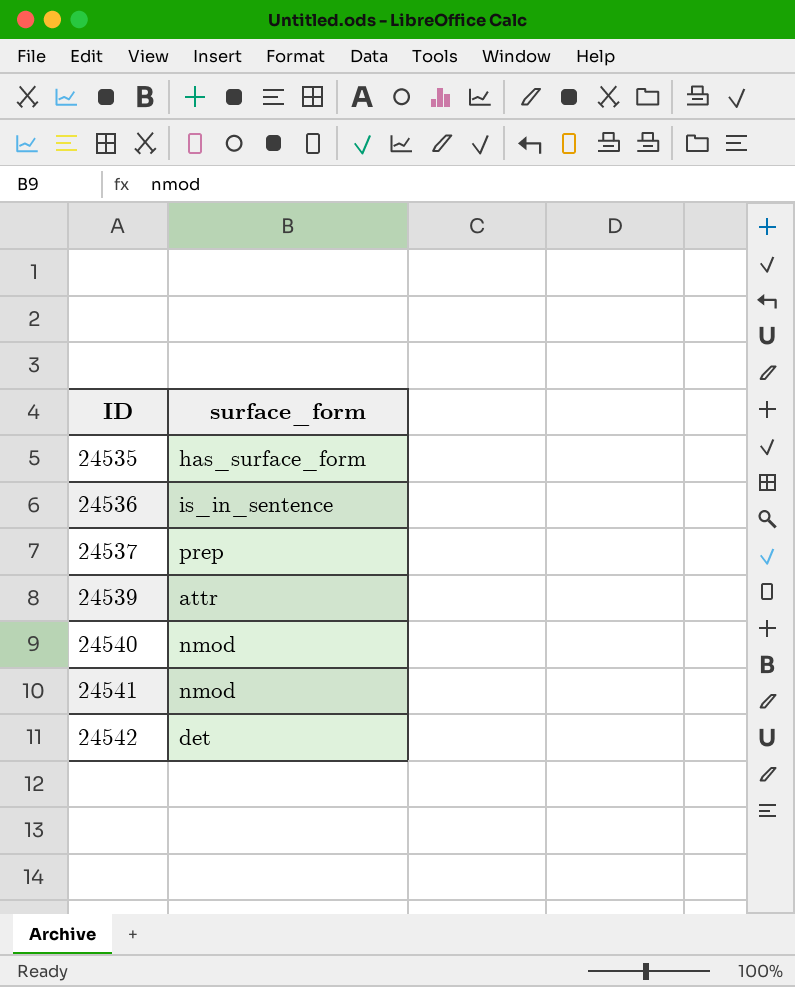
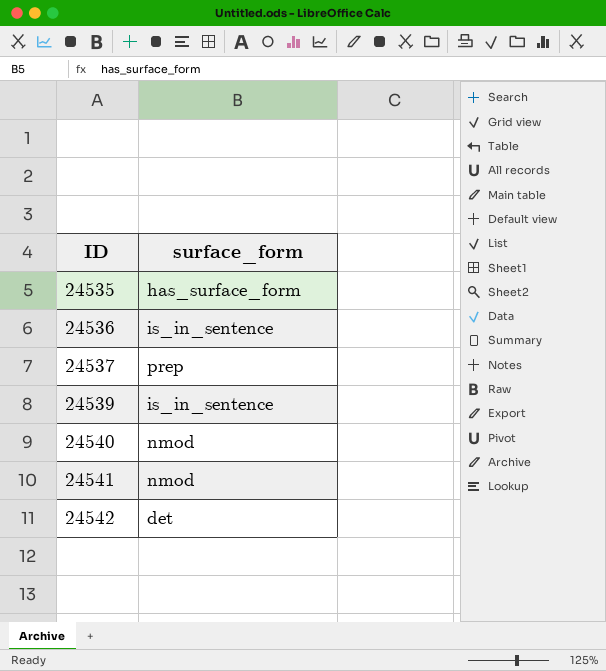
24539 | surface_form: attr -> is_in_sentence

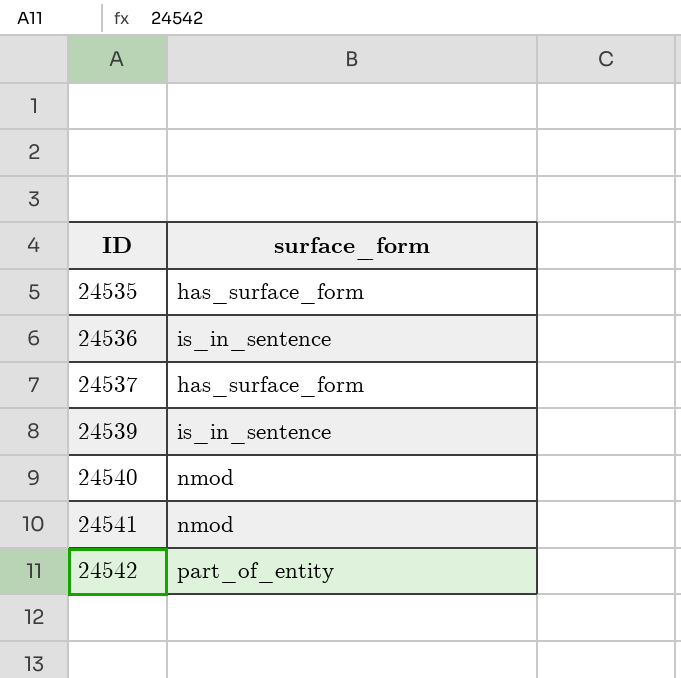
24537 | surface_form: prep -> has_surface_form
24542 | surface_form: det -> part_of_entity

